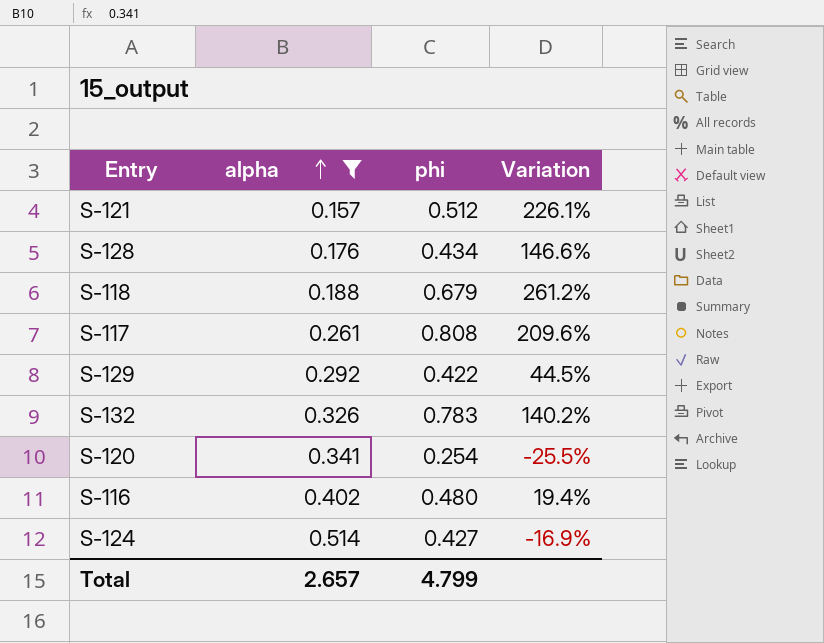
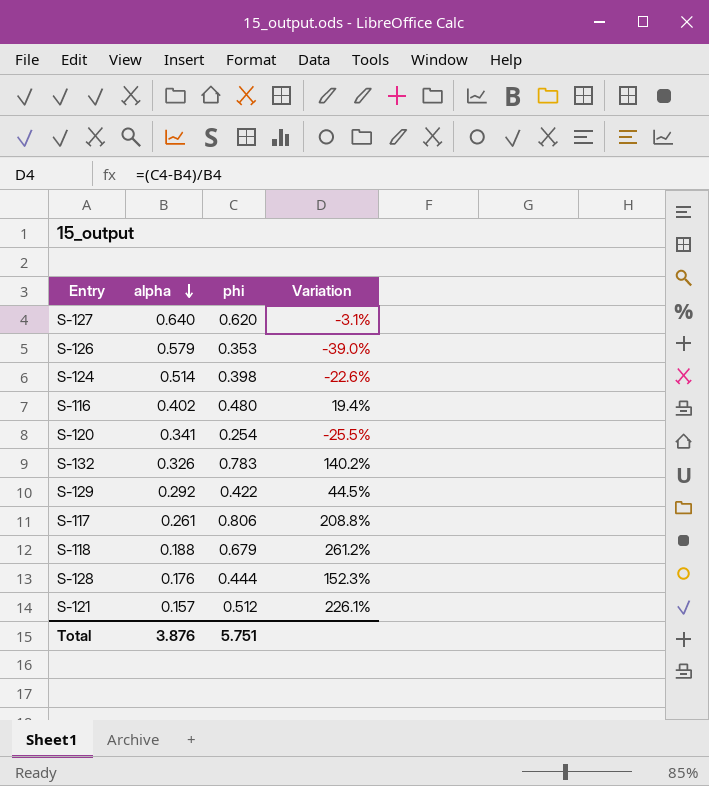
filter: alpha <= 0.514 -> none
row order: alpha ascending -> alpha descending
S-124 | phi: 0.427 -> 0.398
S-124 | Variation: -16.9% -> -22.6%
S-117 | phi: 0.808 -> 0.806
S-117 | Variation: 209.6% -> 208.8%
S-128 | phi: 0.434 -> 0.444
S-128 | Variation: 146.6% -> 152.3%
Total | alpha: 2.657 -> 3.876
Total | phi: 4.799 -> 5.751

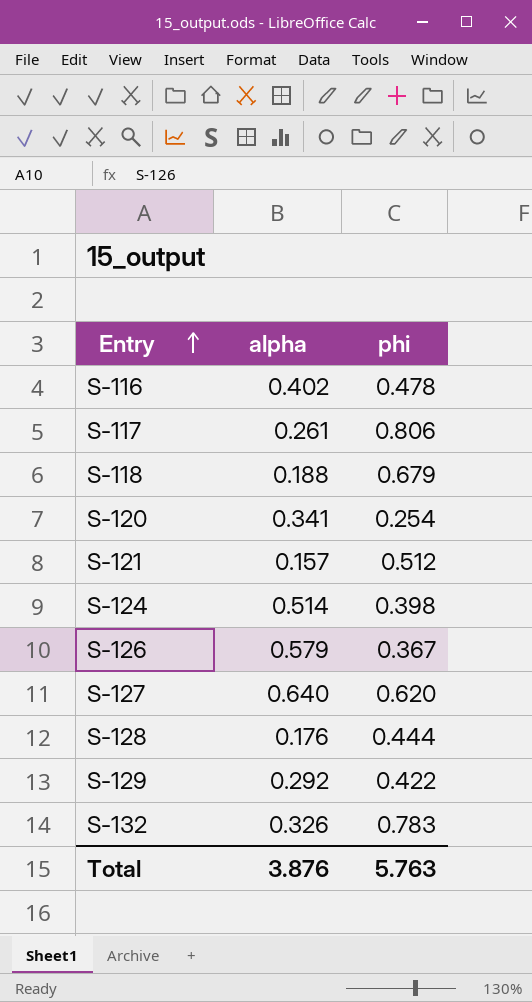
row order: alpha descending -> Entry ascending
column Variation | formula: ([phi] - [alpha]) / [alpha] -> none
S-116 | phi: 0.480 -> 0.478
S-126 | phi: 0.353 -> 0.367
Total | phi: 5.751 -> 5.763

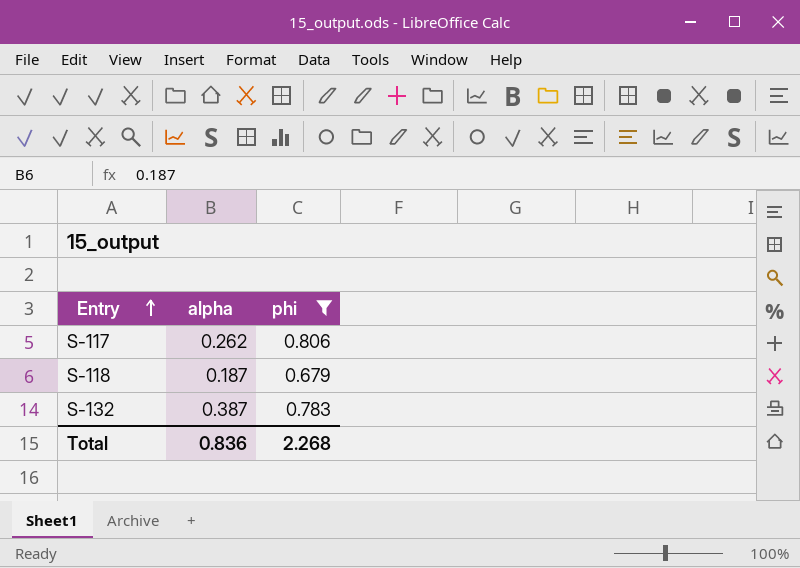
filter: none -> phi >= 0.679
S-117 | alpha: 0.261 -> 0.262
S-118 | alpha: 0.188 -> 0.187
S-132 | alpha: 0.326 -> 0.387
Total | alpha: 3.876 -> 0.836
Total | phi: 5.763 -> 2.268

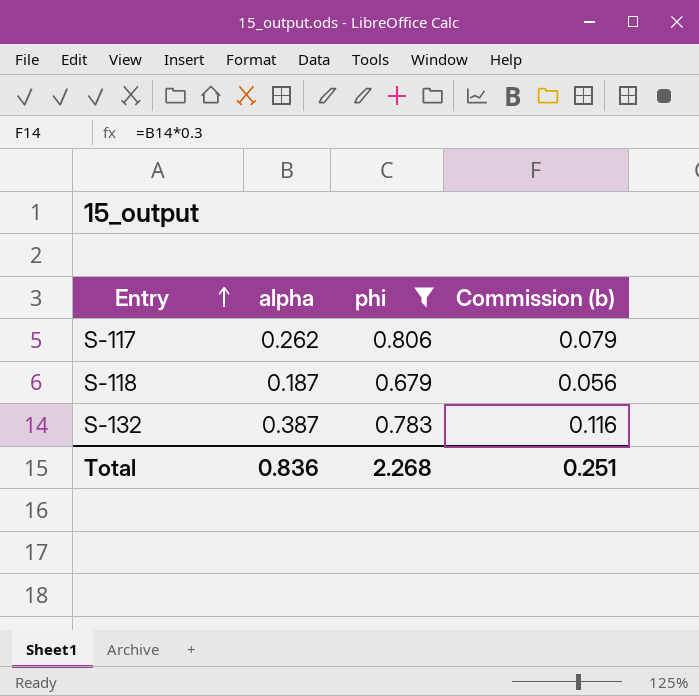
column Commission (b) | formula: none -> [alpha] * 0.3

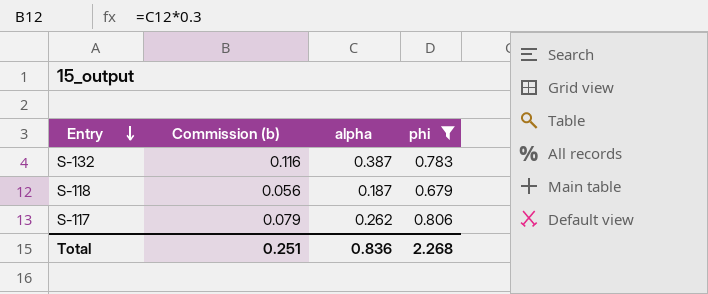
row order: Entry ascending -> Entry descending
column Commission (b) | position: 4 -> 2

